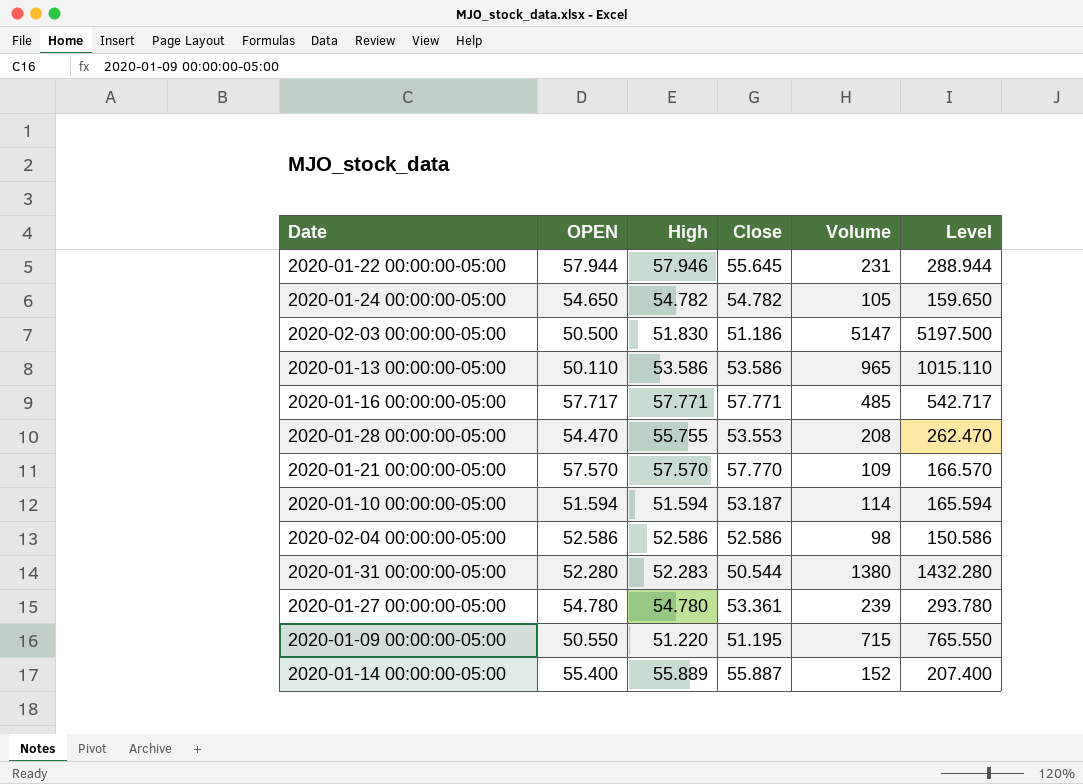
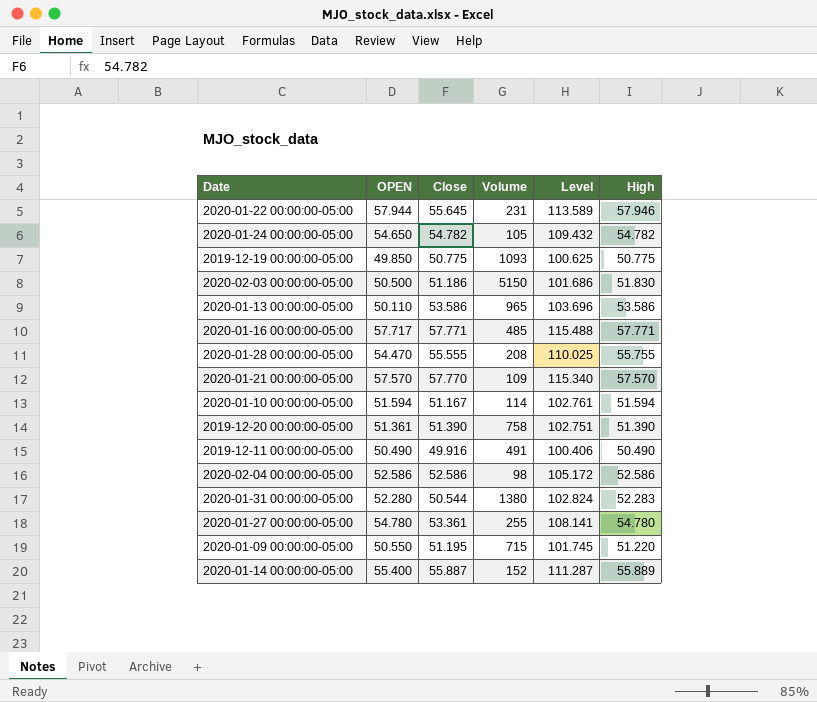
column Level | formula: [OPEN] + [Volume] -> [OPEN] + [Close]
column High | position: 3 -> 6
row 2019-12-19 00:00:00-05:00: none -> 49.850 | 50.775 | 1093 | 100.625 | 50.775
2020-02-03 00:00:00-05:00 | Volume: 5147 -> 5150
2020-01-28 00:00:00-05:00 | Close: 53.553 -> 55.555
2020-01-10 00:00:00-05:00 | Close: 53.187 -> 51.167
row 2019-12-20 00:00:00-05:00: none -> 51.361 | 51.390 | 758 | 102.751 | 51.390
row 2019-12-11 00:00:00-05:00: none -> 50.490 | 49.916 | 491 | 100.406 | 50.490
2020-01-27 00:00:00-05:00 | Volume: 239 -> 255

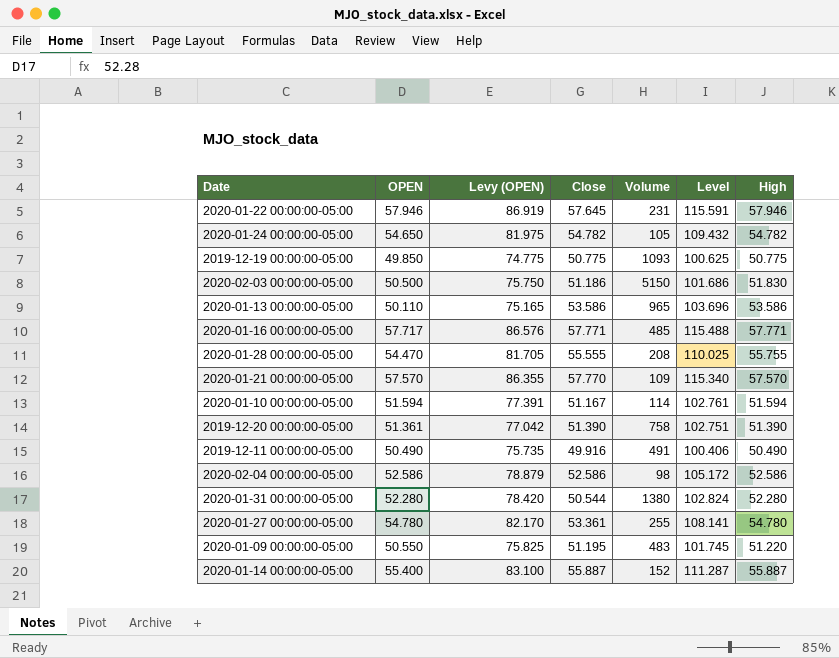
column Levy (OPEN) | formula: none -> [OPEN] * 1.5
2020-01-22 00:00:00-05:00 | OPEN: 57.944 -> 57.946
2020-01-22 00:00:00-05:00 | Close: 55.645 -> 57.645
2020-01-22 00:00:00-05:00 | Level: 113.589 -> 115.591
2020-01-31 00:00:00-05:00 | High: 52.283 -> 52.280
2020-01-09 00:00:00-05:00 | Volume: 715 -> 483
2020-01-14 00:00:00-05:00 | High: 55.889 -> 55.887

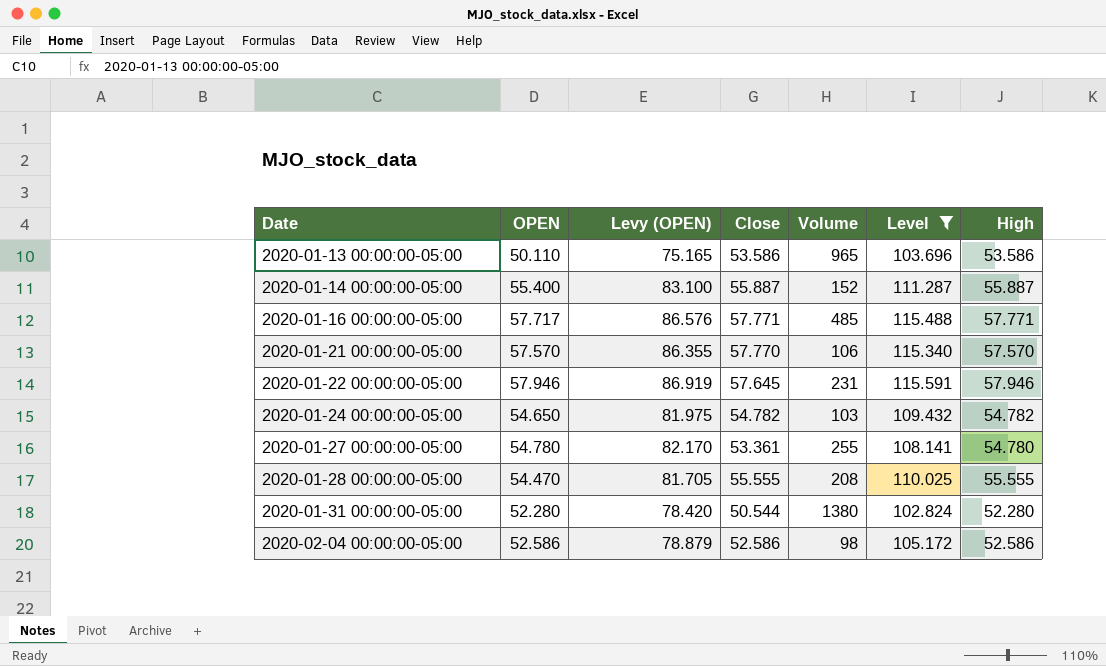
filter: none -> Level >= 102.824
row order: none -> Date ascending
2020-01-21 00:00:00-05:00 | Volume: 109 -> 106
2020-01-24 00:00:00-05:00 | Volume: 105 -> 103
2020-01-28 00:00:00-05:00 | High: 55.755 -> 55.555

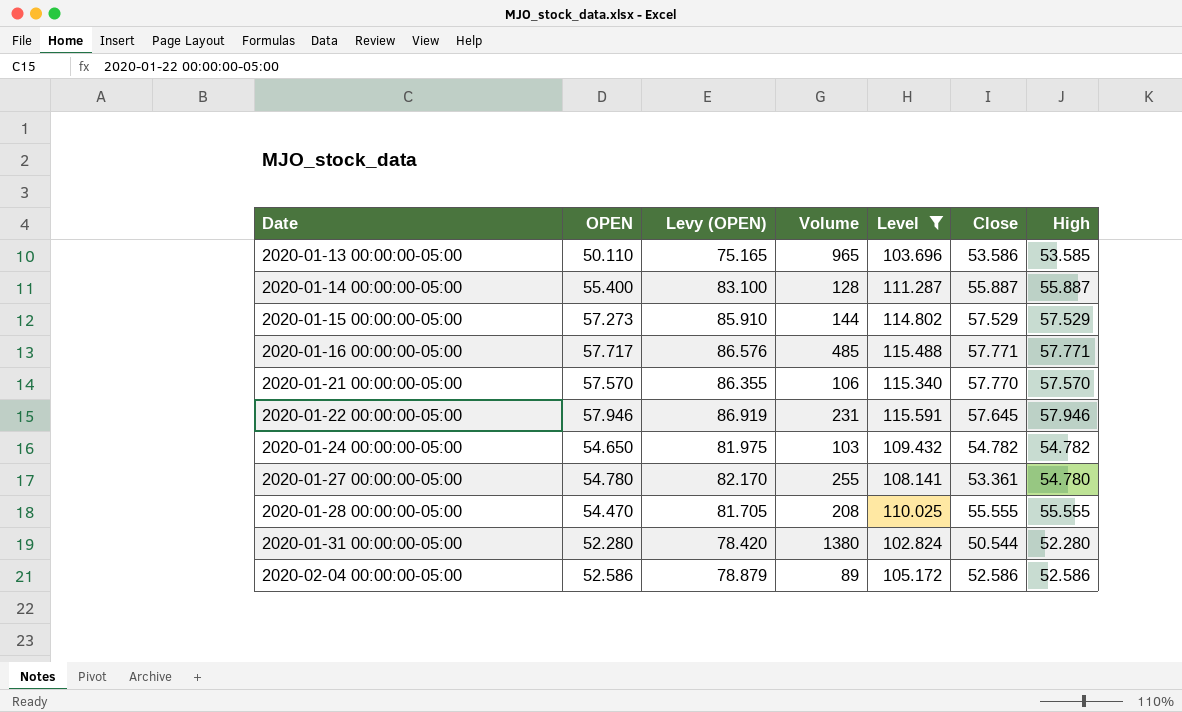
column Close | position: 4 -> 6
2020-01-13 00:00:00-05:00 | High: 53.586 -> 53.585
2020-01-14 00:00:00-05:00 | Volume: 152 -> 128
row 2020-01-15 00:00:00-05:00: none -> 57.273 | 85.910 | 144 | 114.802 | 57.529 | 57.529
2020-02-04 00:00:00-05:00 | Volume: 98 -> 89

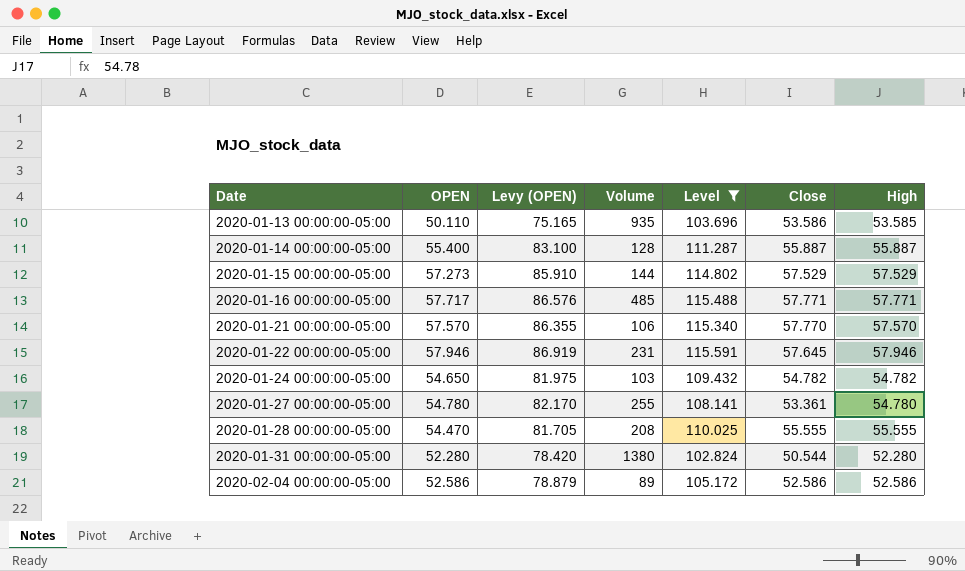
2020-01-13 00:00:00-05:00 | Volume: 965 -> 935

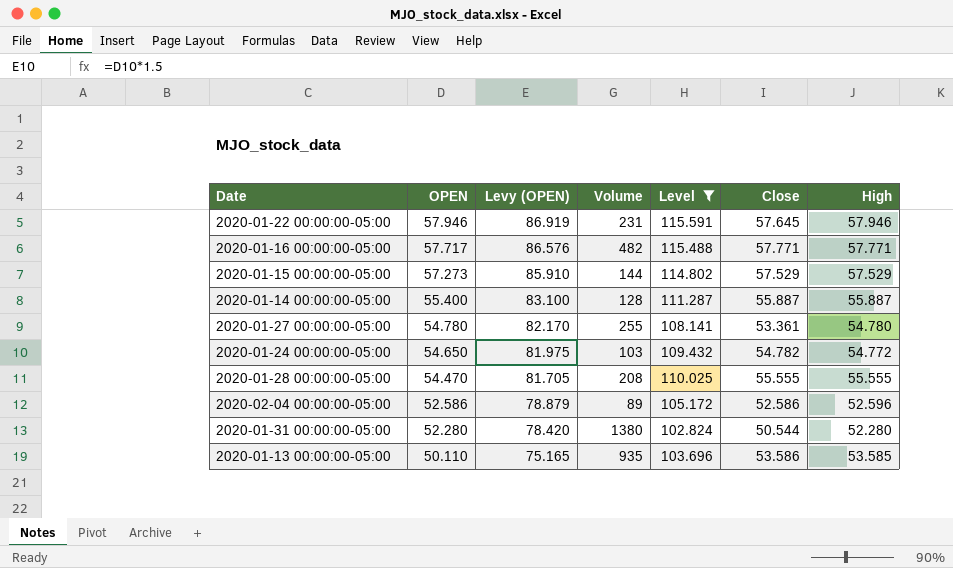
row order: Date ascending -> OPEN descending
row 2020-01-21 00:00:00-05:00: 57.570 | 86.355 | 106 | 115.340 | 57.770 | 57.570 -> none
2020-01-16 00:00:00-05:00 | Volume: 485 -> 482
2020-01-24 00:00:00-05:00 | High: 54.782 -> 54.772
2020-02-04 00:00:00-05:00 | High: 52.586 -> 52.596

